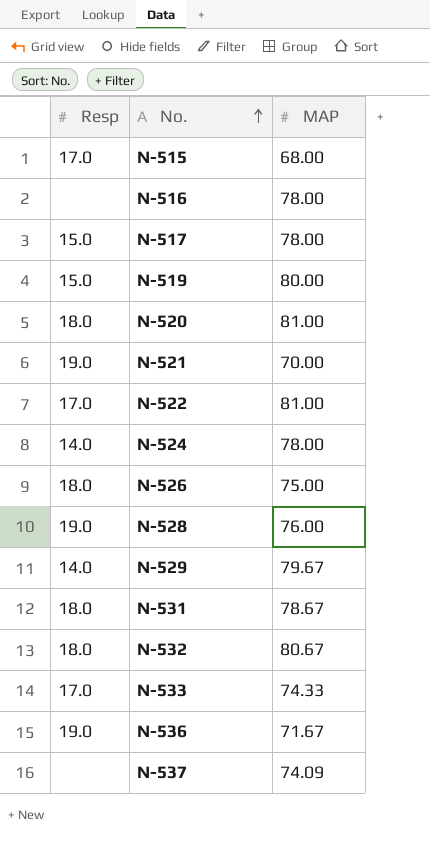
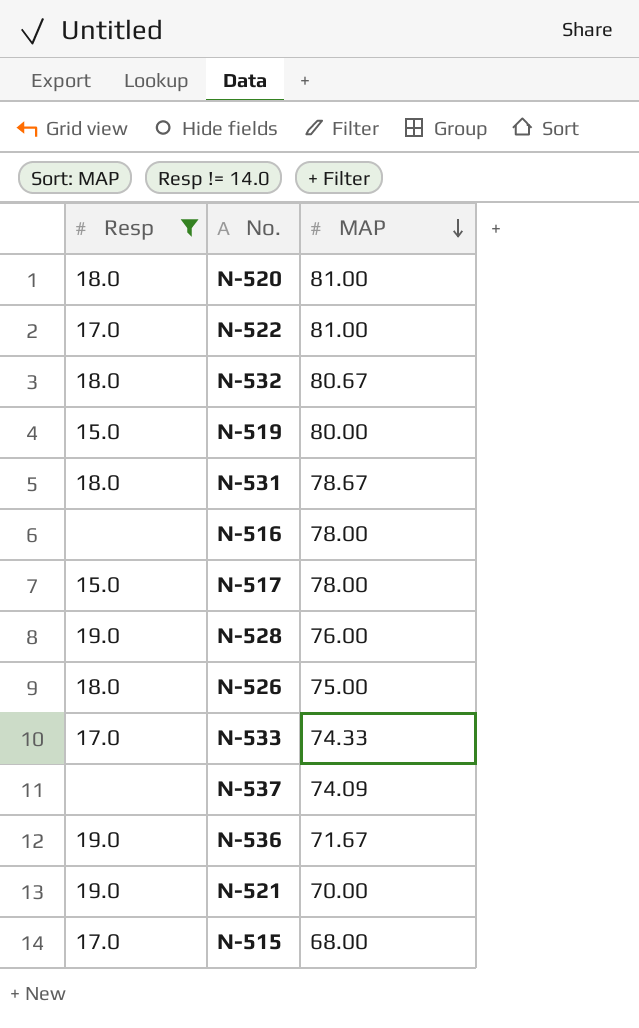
filter: none -> Resp != 14.0
row order: No. ascending -> MAP descending

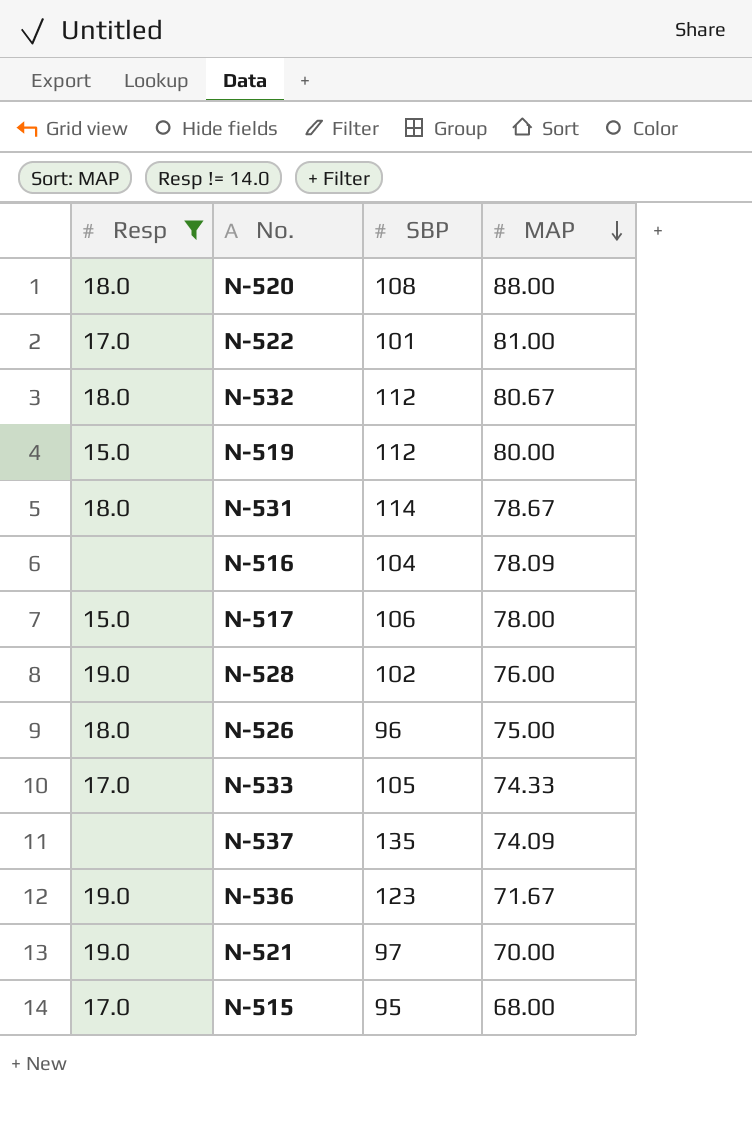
column SBP | position: none -> 3
N-520 | MAP: 81.00 -> 88.00
N-516 | MAP: 78.00 -> 78.09

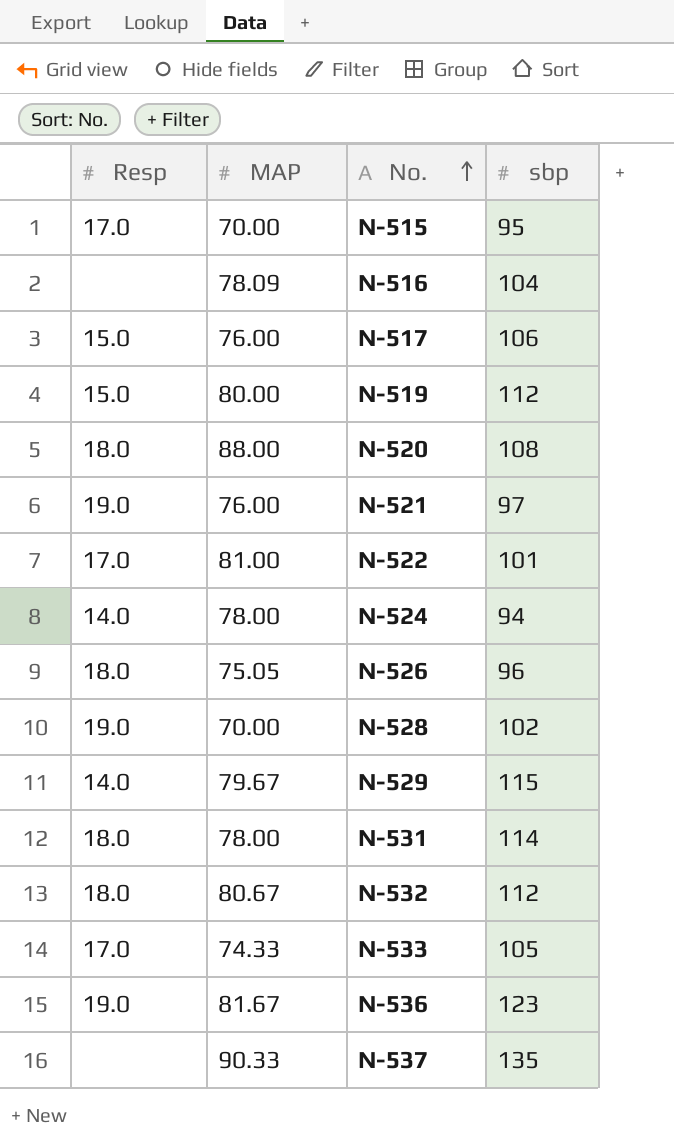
filter: Resp != 14.0 -> none
row order: MAP descending -> No. ascending
column MAP | position: 4 -> 2
column name: SBP -> sbp
N-515 | MAP: 68.00 -> 70.00
N-517 | MAP: 78.00 -> 76.00
N-521 | MAP: 70.00 -> 76.00
N-526 | MAP: 75.00 -> 75.05
N-528 | MAP: 76.00 -> 70.00
N-531 | MAP: 78.67 -> 78.00
N-536 | MAP: 71.67 -> 81.67
N-537 | MAP: 74.09 -> 90.33

